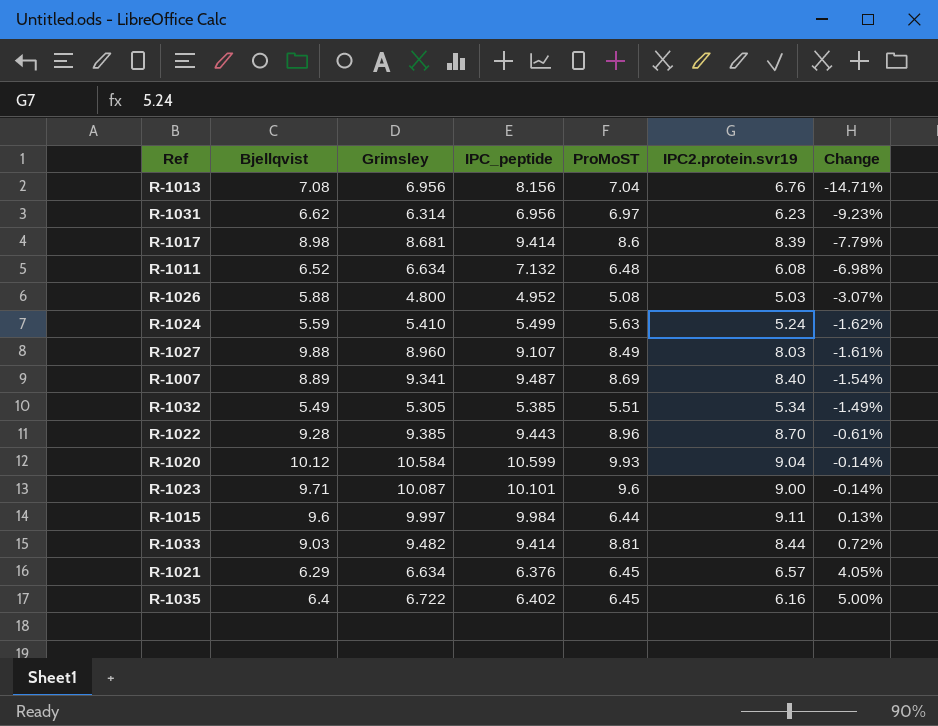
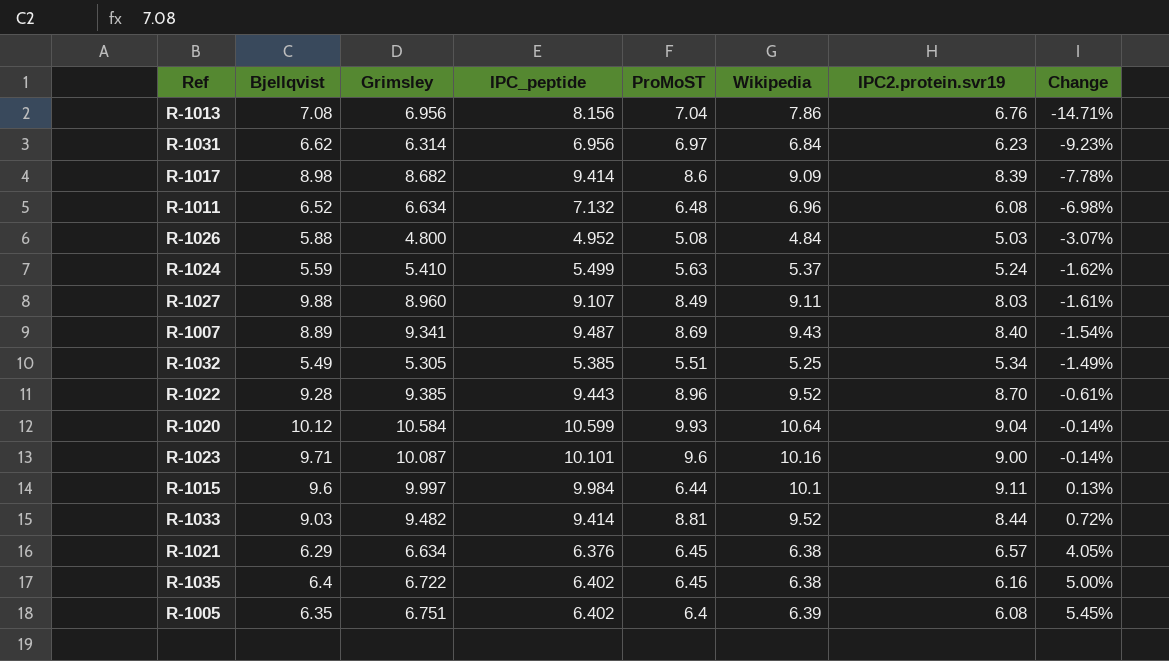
column Wikipedia | position: none -> 6
R-1017 | Grimsley: 8.681 -> 8.682
R-1017 | Change: -7.79% -> -7.78%
row R-1005: none -> 6.35 | 6.751 | 6.402 | 6.4 | 6.39 | 6.08 | 5.45%

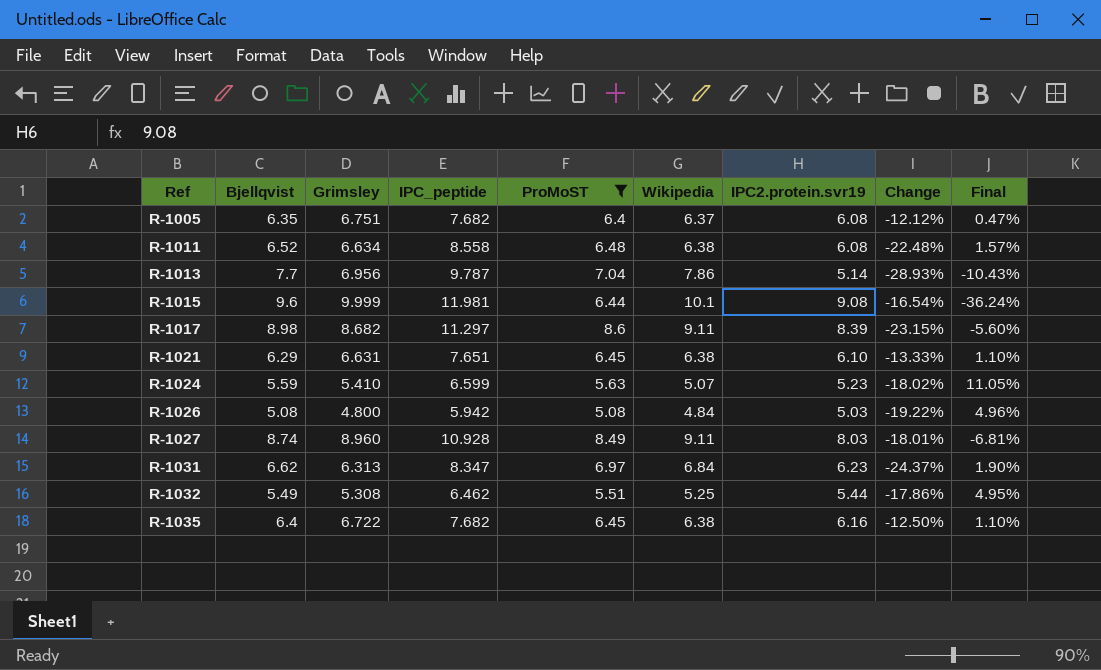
filter: none -> ProMoST <= 8.6
row order: Change ascending -> Ref ascending
column Final | formula: none -> ([ProMoST] - [Wikipedia]) / [Wikipedia]
R-1005 | IPC_peptide: 6.402 -> 7.682
R-1005 | Wikipedia: 6.39 -> 6.37
R-1005 | Change: 5.45% -> -12.12%
R-1011 | IPC_peptide: 7.132 -> 8.558
R-1011 | Wikipedia: 6.96 -> 6.38
R-1011 | Change: -6.98% -> -22.48%
R-1013 | Bjellqvist: 7.08 -> 7.7
R-1013 | IPC_peptide: 8.156 -> 9.787
R-1013 | IPC2.protein.svr19: 6.76 -> 5.14
R-1013 | Change: -14.71% -> -28.93%
R-1015 | Grimsley: 9.997 -> 9.999
R-1015 | IPC_peptide: 9.984 -> 11.981
R-1015 | IPC2.protein.svr19: 9.11 -> 9.08
R-1015 | Change: 0.13% -> -16.54%
R-1017 | IPC_peptide: 9.414 -> 11.297
R-1017 | Wikipedia: 9.09 -> 9.11
R-1017 | Change: -7.78% -> -23.15%
R-1021 | Grimsley: 6.634 -> 6.631
R-1021 | IPC_peptide: 6.376 -> 7.651
R-1021 | IPC2.protein.svr19: 6.57 -> 6.10
R-1021 | Change: 4.05% -> -13.33%
R-1024 | IPC_peptide: 5.499 -> 6.599
R-1024 | Wikipedia: 5.37 -> 5.07
R-1024 | IPC2.protein.svr19: 5.24 -> 5.23
R-1024 | Change: -1.62% -> -18.02%
R-1026 | Bjellqvist: 5.88 -> 5.08
R-1026 | IPC_peptide: 4.952 -> 5.942
R-1026 | Change: -3.07% -> -19.22%
R-1027 | Bjellqvist: 9.88 -> 8.74
R-1027 | IPC_peptide: 9.107 -> 10.928
R-1027 | Change: -1.61% -> -18.01%
R-1031 | Grimsley: 6.314 -> 6.313
R-1031 | IPC_peptide: 6.956 -> 8.347
R-1031 | Change: -9.23% -> -24.37%
R-1032 | Grimsley: 5.305 -> 5.308
R-1032 | IPC_peptide: 5.385 -> 6.462
R-1032 | IPC2.protein.svr19: 5.34 -> 5.44
R-1032 | Change: -1.49% -> -17.86%
R-1035 | IPC_peptide: 6.402 -> 7.682
R-1035 | Change: 5.00% -> -12.50%

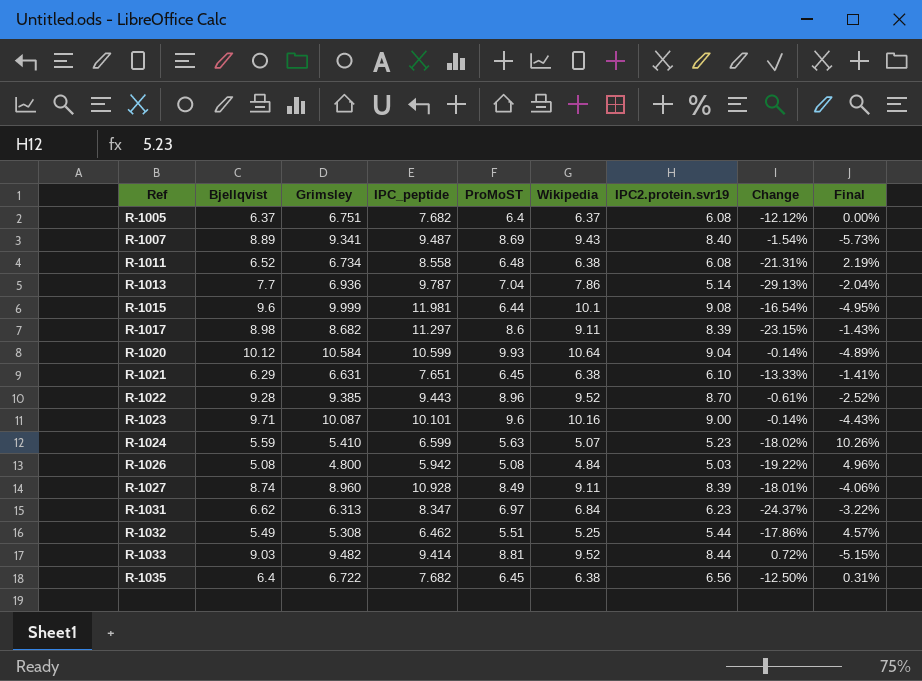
filter: ProMoST <= 8.6 -> none
column Final | formula: ([ProMoST] - [Wikipedia]) / [Wikipedia] -> ([Bjellqvist] - [Wikipedia]) / [Wikipedia]
R-1005 | Bjellqvist: 6.35 -> 6.37
R-1011 | Grimsley: 6.634 -> 6.734
R-1011 | Change: -22.48% -> -21.31%
R-1013 | Grimsley: 6.956 -> 6.936
R-1013 | Change: -28.93% -> -29.13%
R-1027 | IPC2.protein.svr19: 8.03 -> 8.39
R-1035 | IPC2.protein.svr19: 6.16 -> 6.56

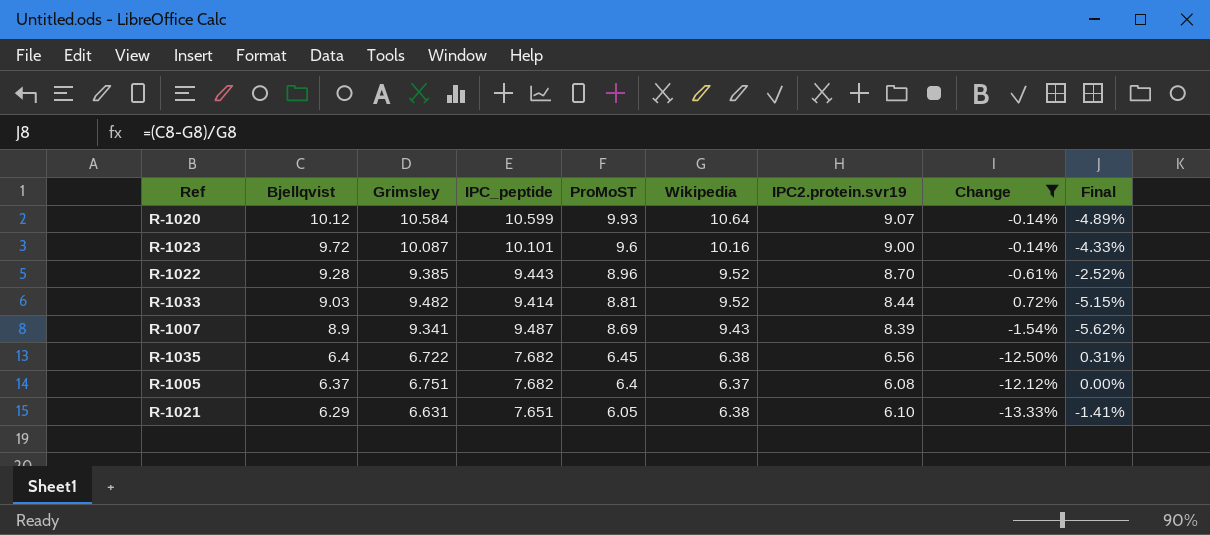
filter: none -> Change >= -13.33%
row order: Ref ascending -> Bjellqvist descending
R-1020 | IPC2.protein.svr19: 9.04 -> 9.07
R-1023 | Bjellqvist: 9.71 -> 9.72
R-1023 | Final: -4.43% -> -4.33%
R-1007 | Bjellqvist: 8.89 -> 8.9
R-1007 | IPC2.protein.svr19: 8.40 -> 8.39
R-1007 | Final: -5.73% -> -5.62%
R-1021 | ProMoST: 6.45 -> 6.05

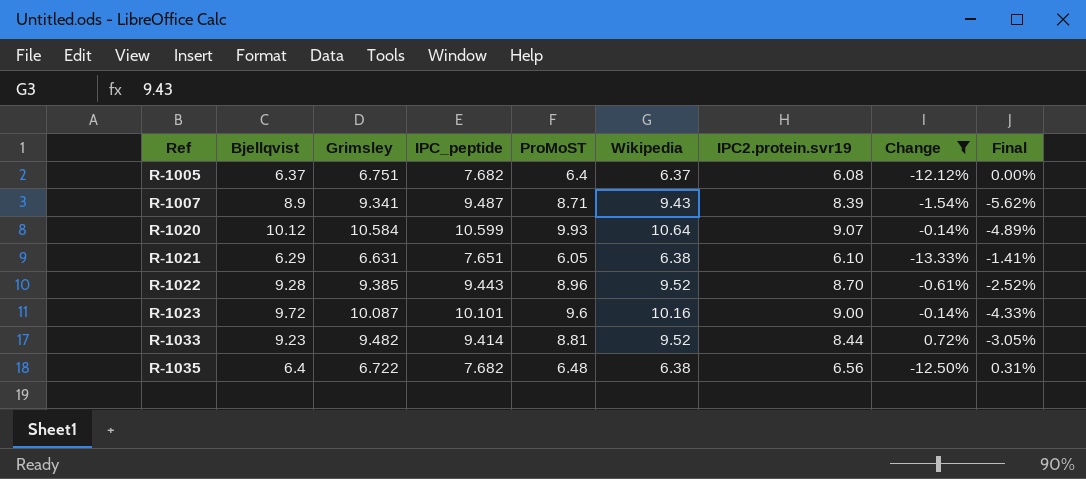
row order: Bjellqvist descending -> Ref ascending
R-1007 | ProMoST: 8.69 -> 8.71
R-1033 | Bjellqvist: 9.03 -> 9.23
R-1033 | Final: -5.15% -> -3.05%
R-1035 | ProMoST: 6.45 -> 6.48

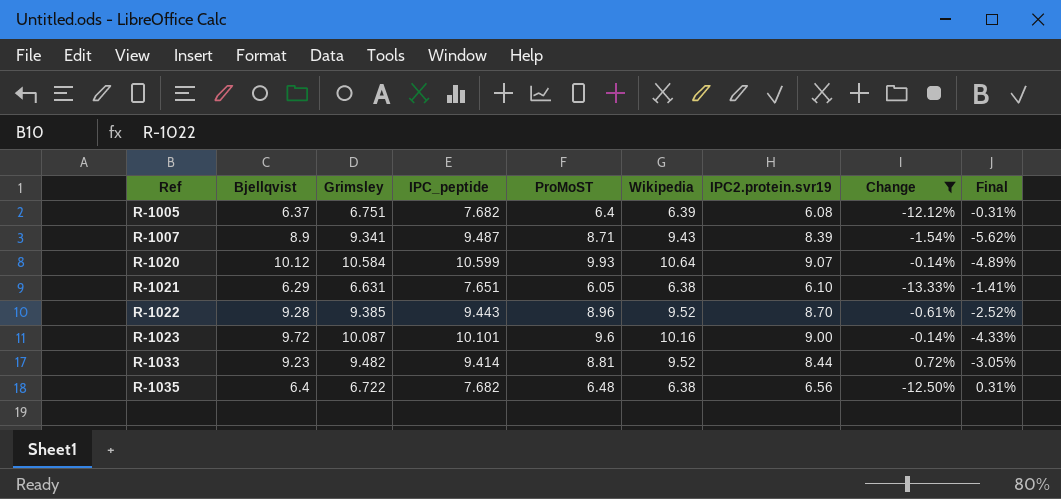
R-1005 | Wikipedia: 6.37 -> 6.39
R-1005 | Final: 0.00% -> -0.31%

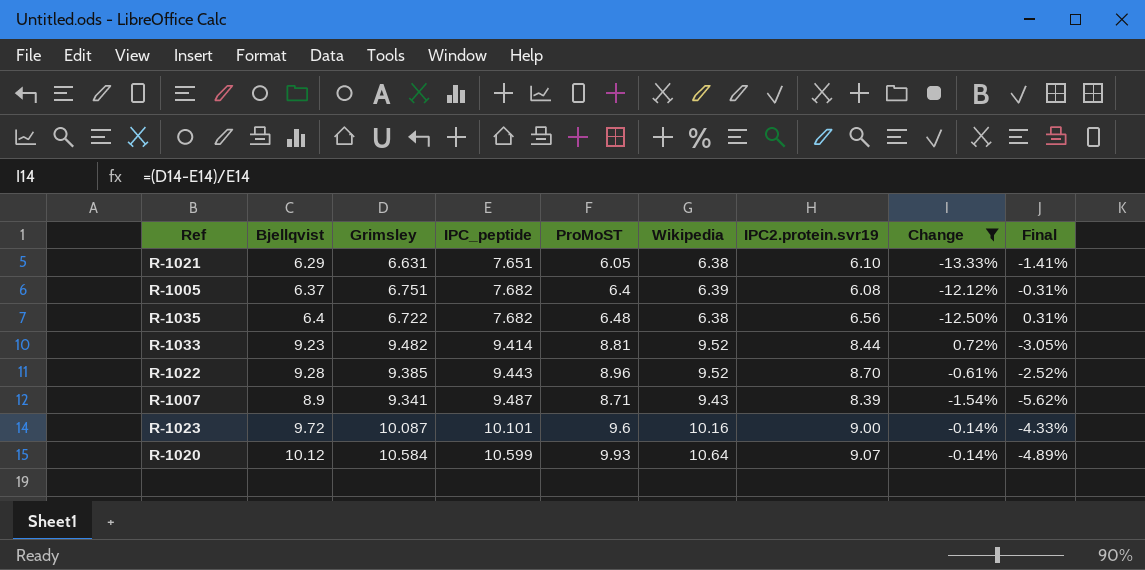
row order: Ref ascending -> IPC_peptide ascending

